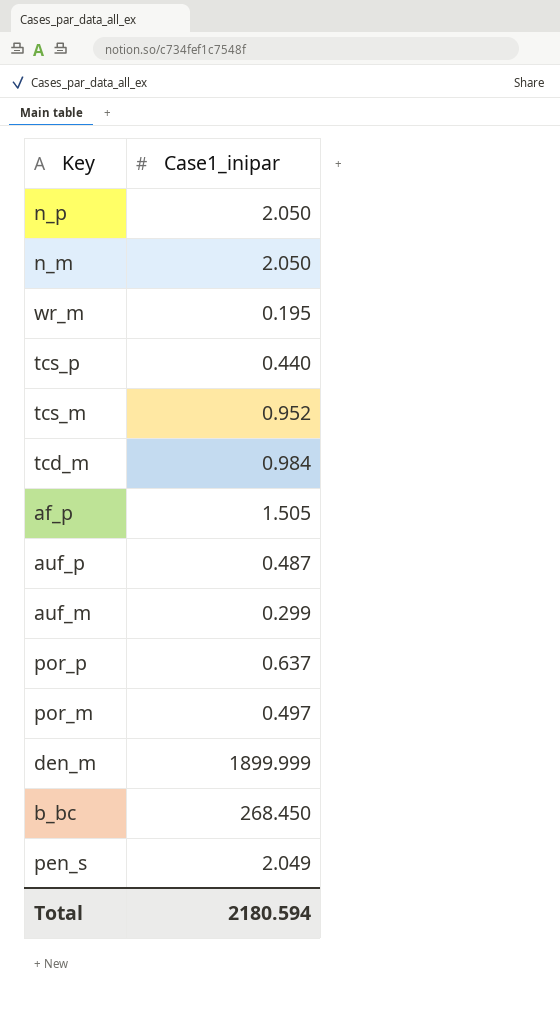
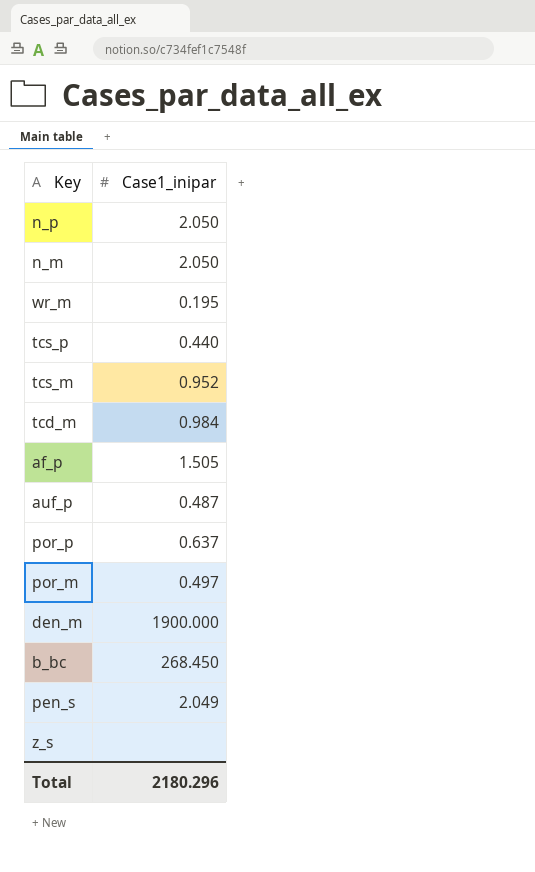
row auf_m: 0.299 -> none
den_m | Case1_inipar: 1899.999 -> 1900.000
row z_s: none -> none
Total | Case1_inipar: 2180.594 -> 2180.296

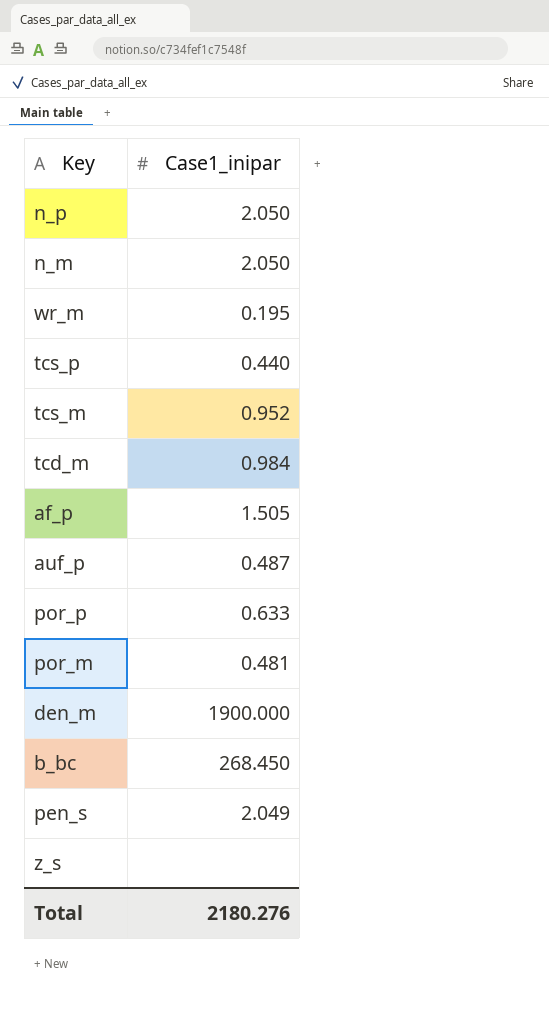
por_p | Case1_inipar: 0.637 -> 0.633
por_m | Case1_inipar: 0.497 -> 0.481
Total | Case1_inipar: 2180.296 -> 2180.276

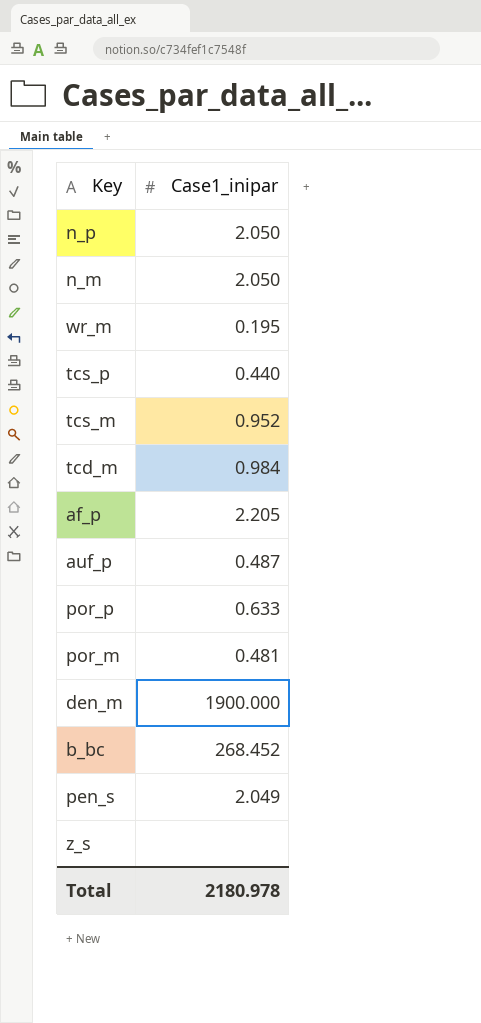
af_p | Case1_inipar: 1.505 -> 2.205
b_bc | Case1_inipar: 268.450 -> 268.452
Total | Case1_inipar: 2180.276 -> 2180.978

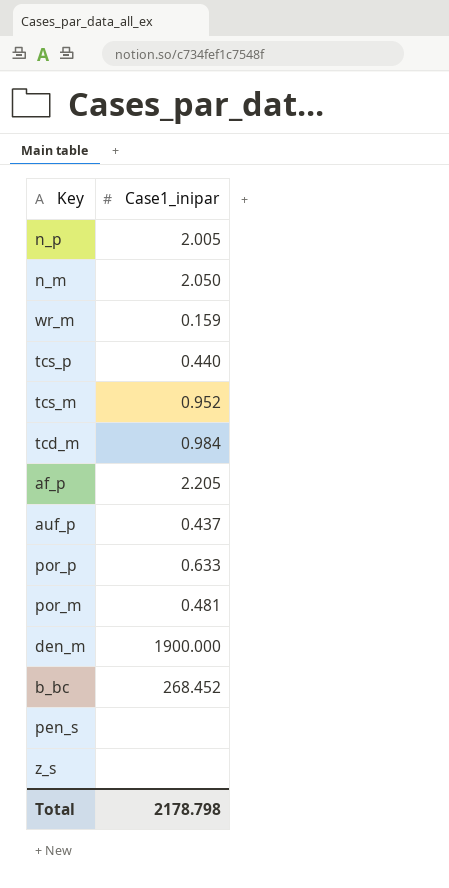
n_p | Case1_inipar: 2.050 -> 2.005
wr_m | Case1_inipar: 0.195 -> 0.159
auf_p | Case1_inipar: 0.487 -> 0.437
pen_s | Case1_inipar: 2.049 -> none
Total | Case1_inipar: 2180.978 -> 2178.798

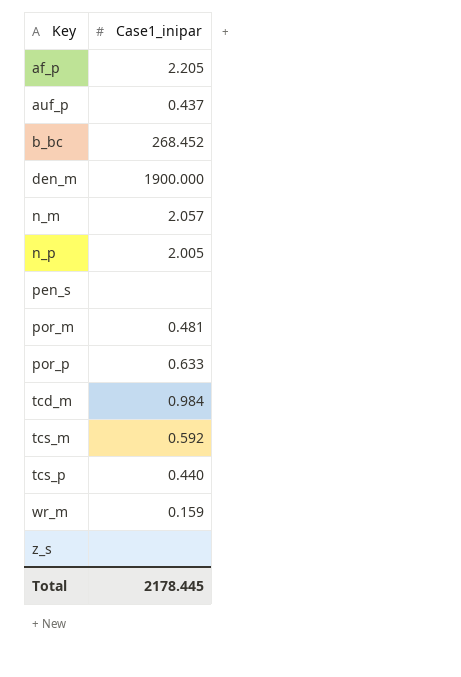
row order: none -> Key ascending
n_m | Case1_inipar: 2.050 -> 2.057
tcs_m | Case1_inipar: 0.952 -> 0.592
Total | Case1_inipar: 2178.798 -> 2178.445

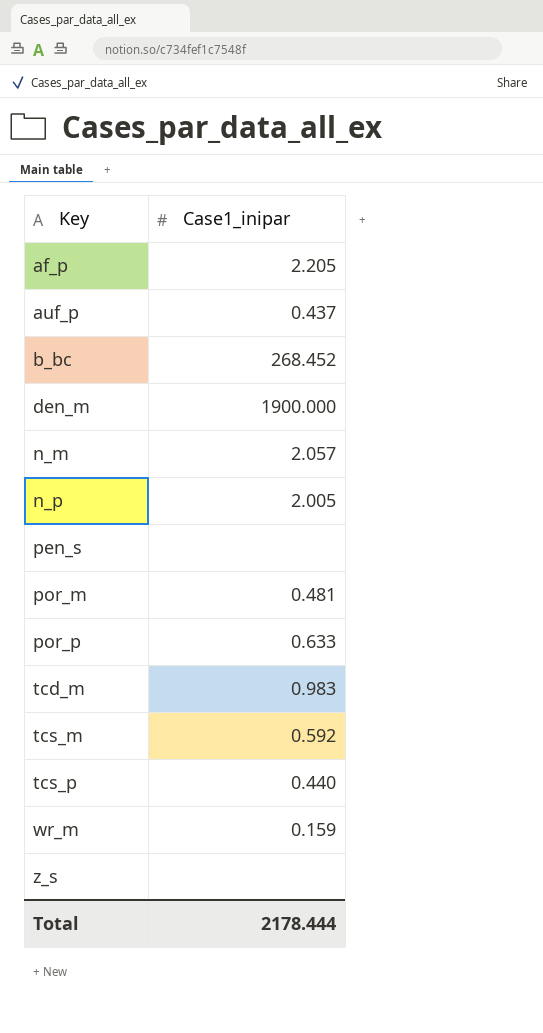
tcd_m | Case1_inipar: 0.984 -> 0.983
Total | Case1_inipar: 2178.445 -> 2178.444

